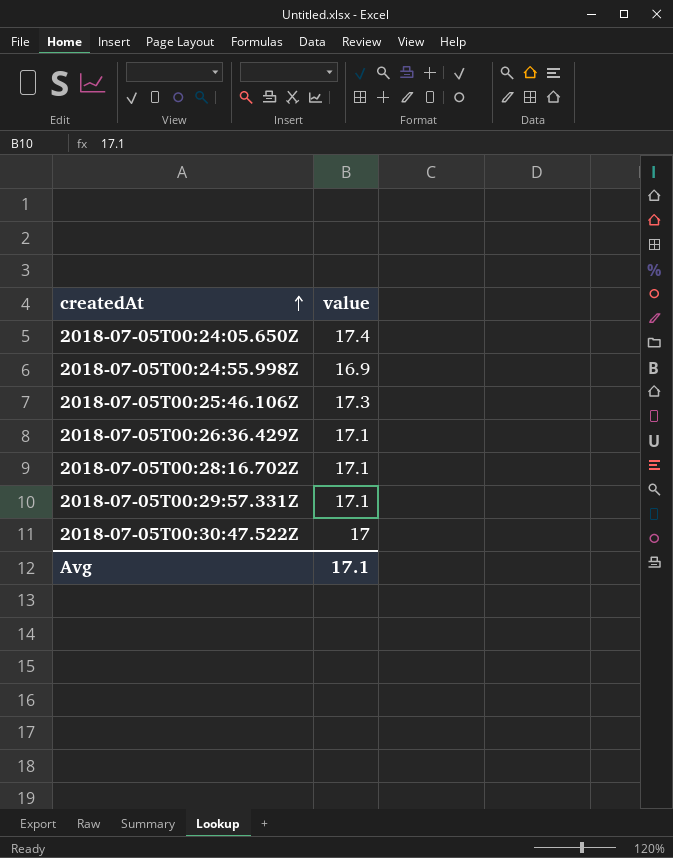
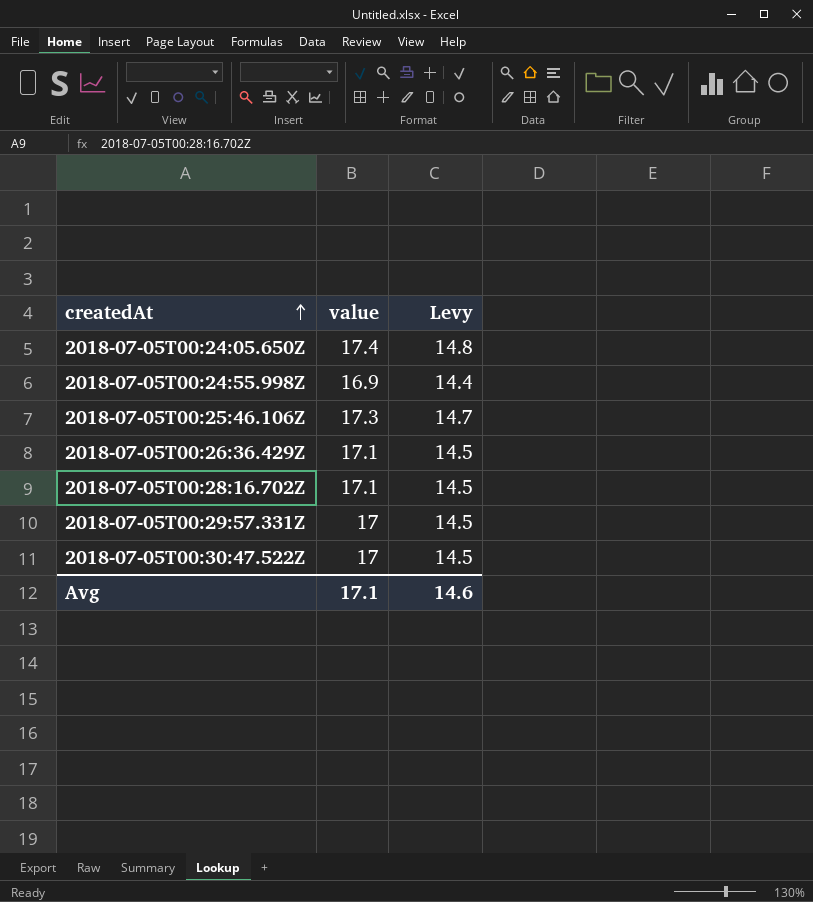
column Levy | formula: none -> [value] * 0.85
2018-07-05T00:29:57.331Z | value: 17.1 -> 17

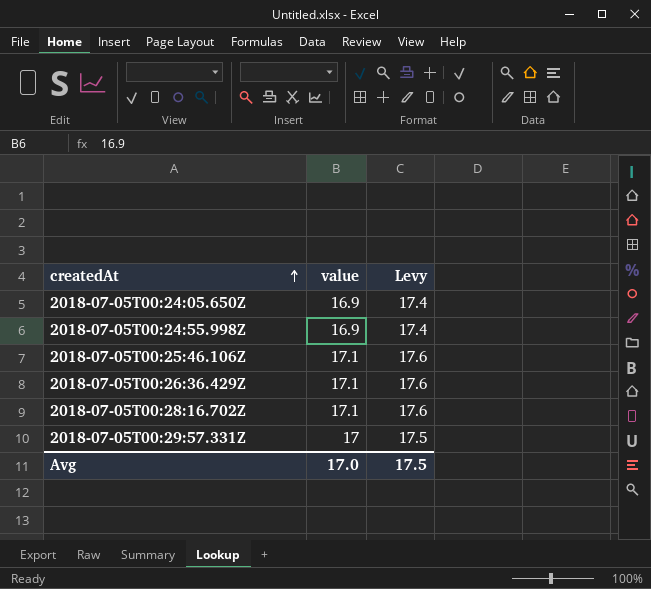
column Levy | formula: [value] * 0.85 -> [value] * 1.03
row 2018-07-05T00:30:47.522Z: 17 | 14.5 -> none
2018-07-05T00:24:05.650Z | value: 17.4 -> 16.9
2018-07-05T00:25:46.106Z | value: 17.3 -> 17.1
Avg | value: 17.1 -> 17.0
Avg | Levy: 14.6 -> 17.5

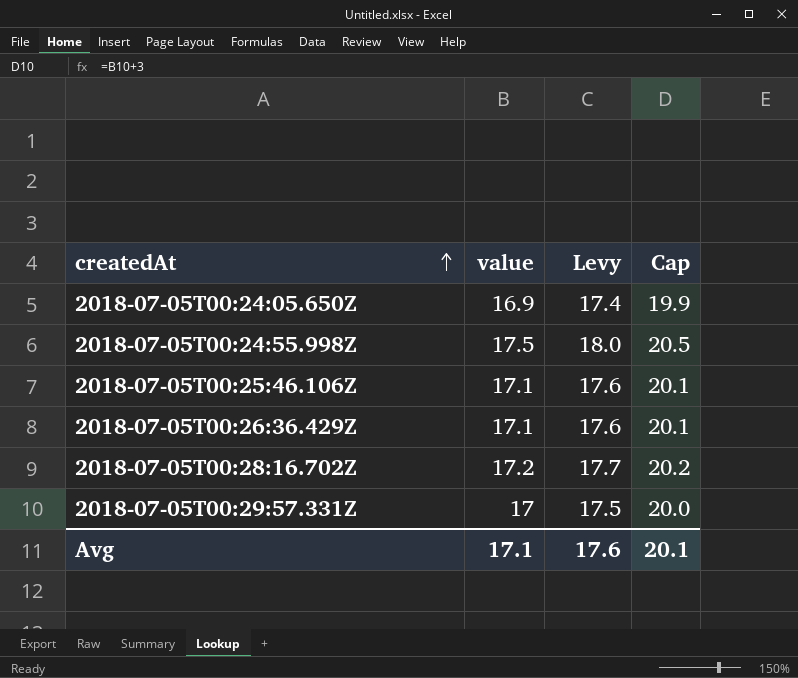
column Cap | formula: none -> [value] + 3
2018-07-05T00:24:55.998Z | value: 16.9 -> 17.5
2018-07-05T00:24:55.998Z | Levy: 17.4 -> 18.0
2018-07-05T00:28:16.702Z | value: 17.1 -> 17.2
2018-07-05T00:28:16.702Z | Levy: 17.6 -> 17.7
Avg | value: 17.0 -> 17.1
Avg | Levy: 17.5 -> 17.6

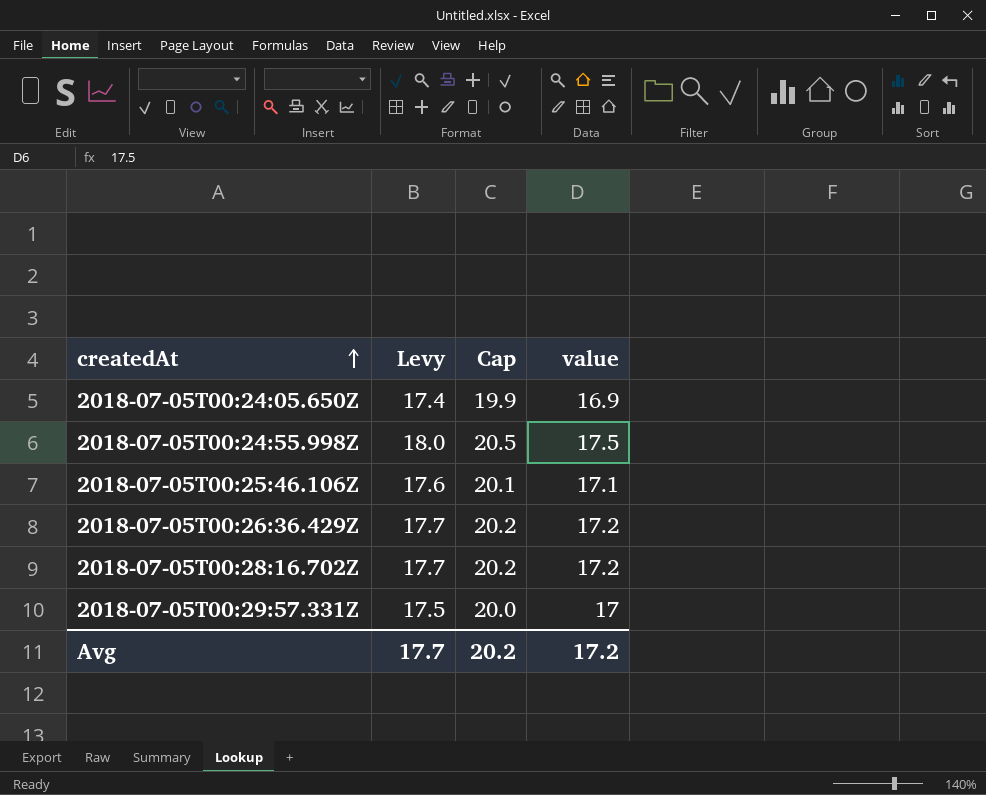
column value | position: 2 -> 4
2018-07-05T00:26:36.429Z | Levy: 17.6 -> 17.7
2018-07-05T00:26:36.429Z | Cap: 20.1 -> 20.2
2018-07-05T00:26:36.429Z | value: 17.1 -> 17.2
Avg | Levy: 17.6 -> 17.7
Avg | Cap: 20.1 -> 20.2
Avg | value: 17.1 -> 17.2

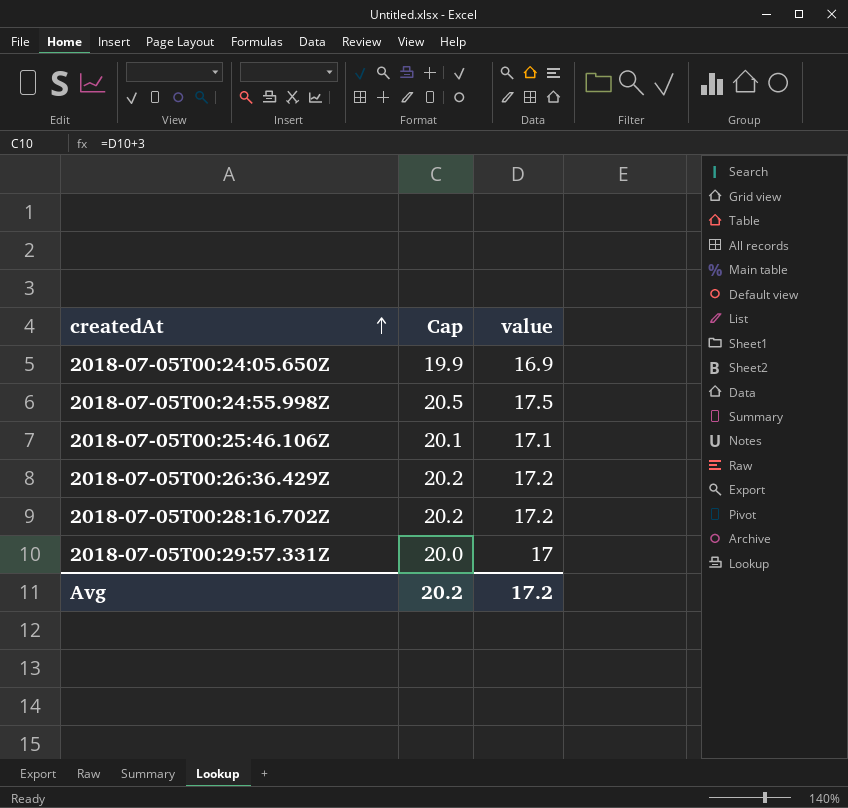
column Levy | formula: [value] * 1.03 -> none

